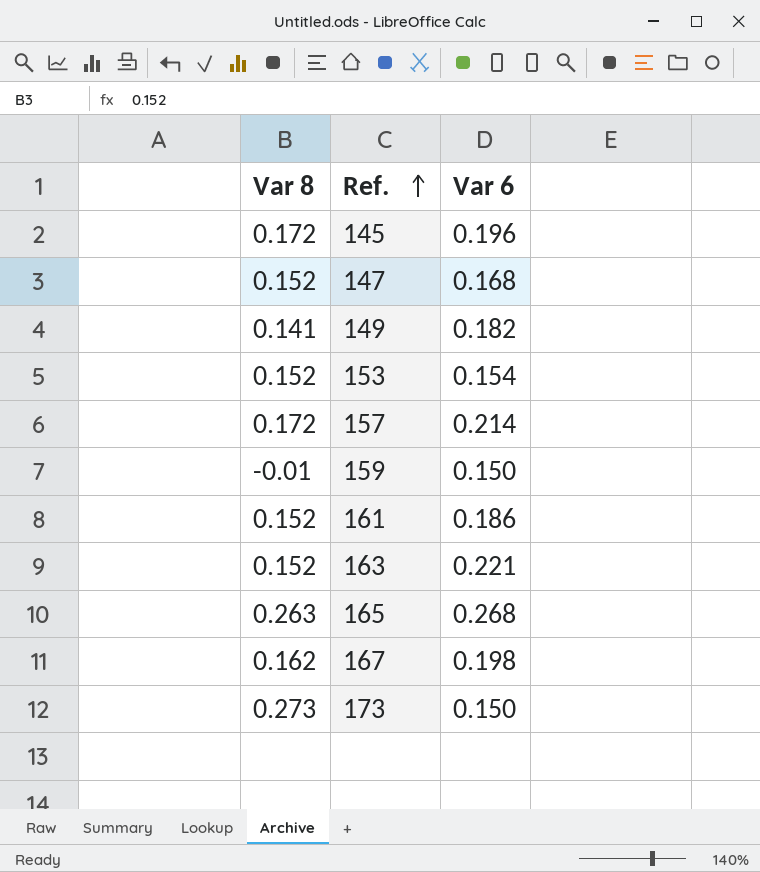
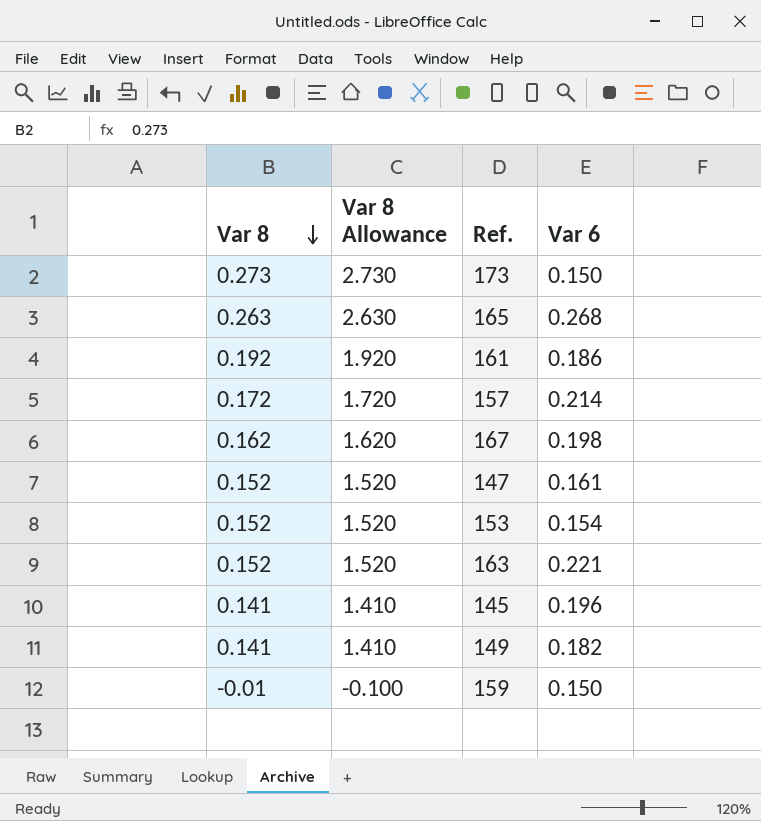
row order: Ref. ascending -> Var 8 descending
column Var 8 Allowance | formula: none -> [Var 8] * 10
161 | Var 8: 0.152 -> 0.192
147 | Var 6: 0.168 -> 0.161
145 | Var 8: 0.172 -> 0.141

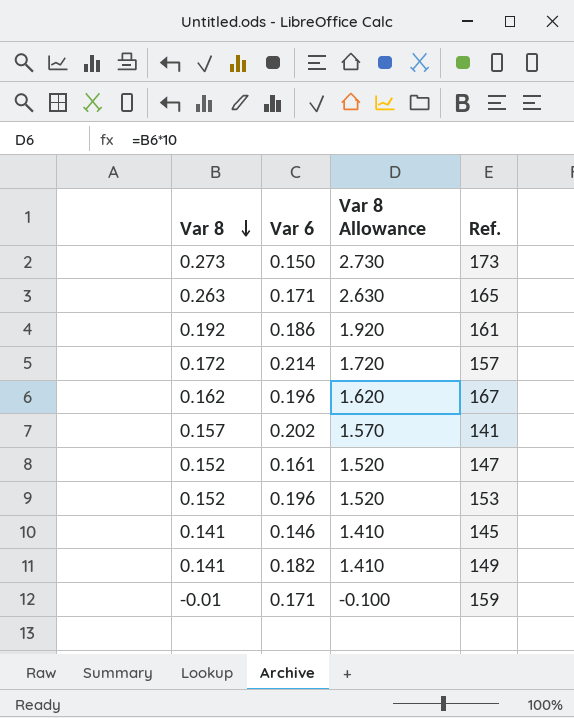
column Var 6 | position: 4 -> 2
row 163: 0.152 | 1.520 | 0.221 -> none
165 | Var 6: 0.268 -> 0.171
167 | Var 6: 0.198 -> 0.196
row 141: none -> 0.157 | 0.202 | 1.570
153 | Var 6: 0.154 -> 0.196
145 | Var 6: 0.196 -> 0.146
159 | Var 6: 0.150 -> 0.171

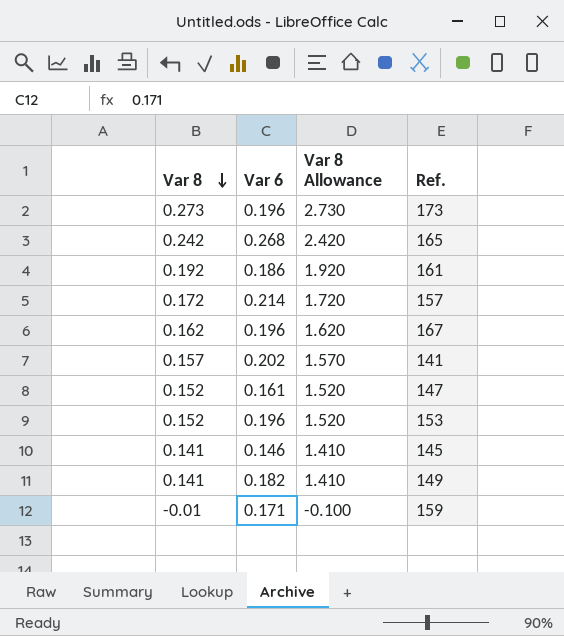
173 | Var 6: 0.150 -> 0.196
165 | Var 8: 0.263 -> 0.242
165 | Var 6: 0.171 -> 0.268
165 | Var 8 Allowance: 2.630 -> 2.420

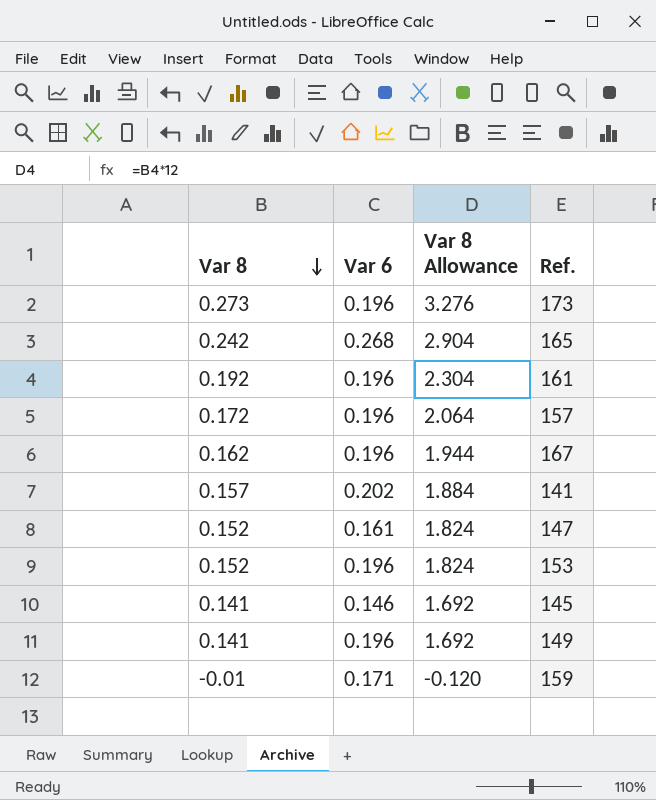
column Var 8 Allowance | formula: [Var 8] * 10 -> [Var 8] * 12
161 | Var 6: 0.186 -> 0.196
157 | Var 6: 0.214 -> 0.196
149 | Var 6: 0.182 -> 0.196

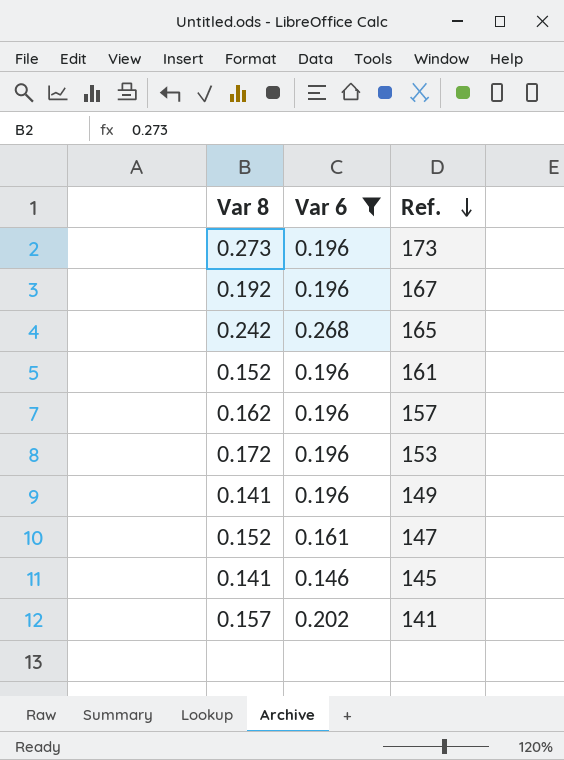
filter: none -> Var 6 != 0.171
row order: Var 8 descending -> Ref. descending
column Var 8 Allowance | formula: [Var 8] * 12 -> none
167 | Var 8: 0.162 -> 0.192
161 | Var 8: 0.192 -> 0.152
157 | Var 8: 0.172 -> 0.162
153 | Var 8: 0.152 -> 0.172

